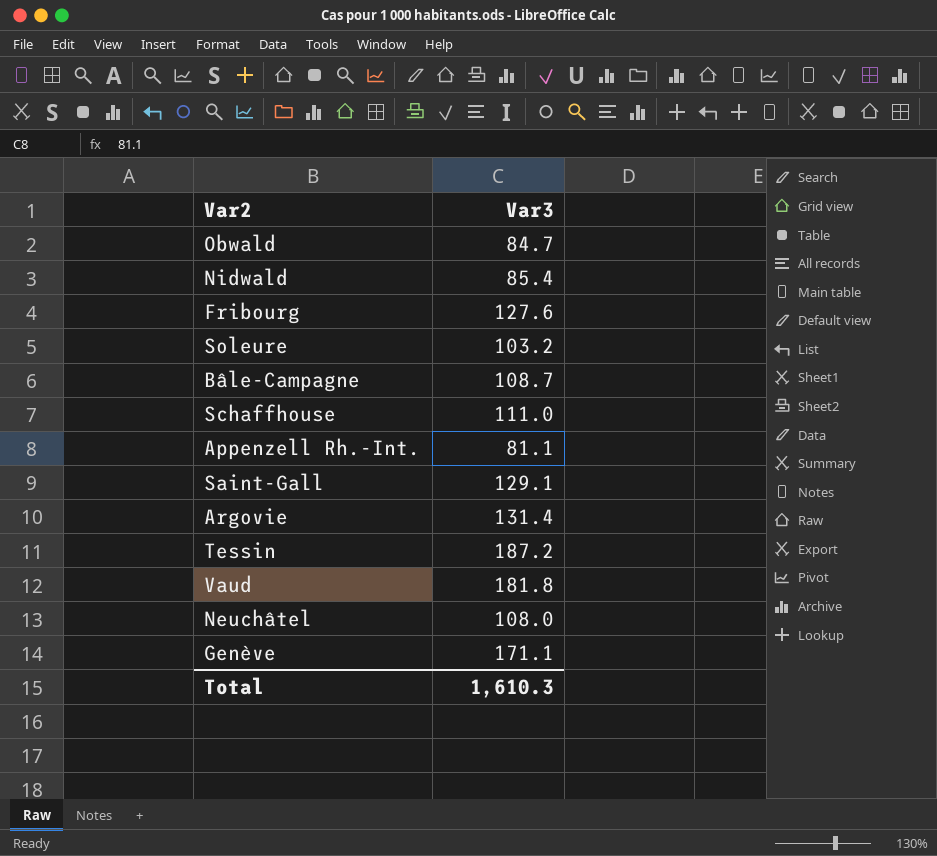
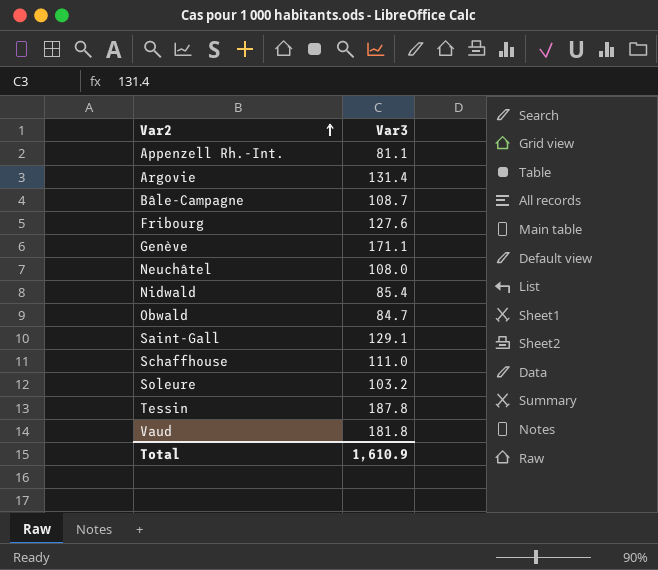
row order: none -> Var2 ascending
Tessin | Var3: 187.2 -> 187.8
Total | Var3: 1,610.3 -> 1,610.9

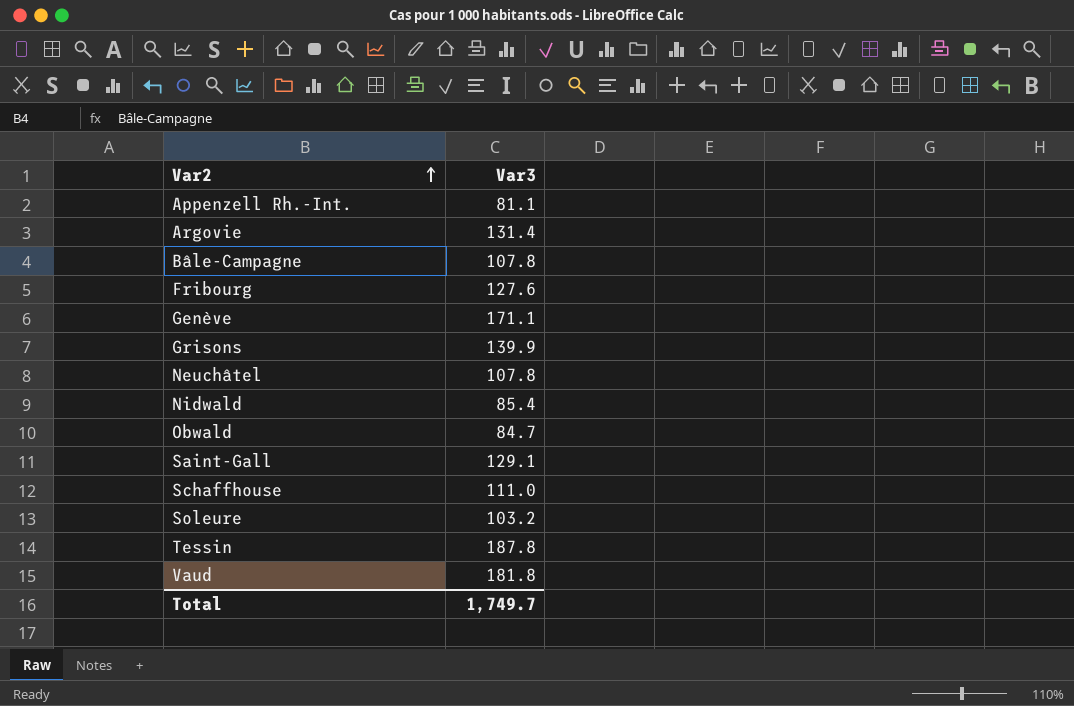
Bâle-Campagne | Var3: 108.7 -> 107.8
row Grisons: none -> 139.9
Neuchâtel | Var3: 108.0 -> 107.8
Total | Var3: 1,610.9 -> 1,749.7

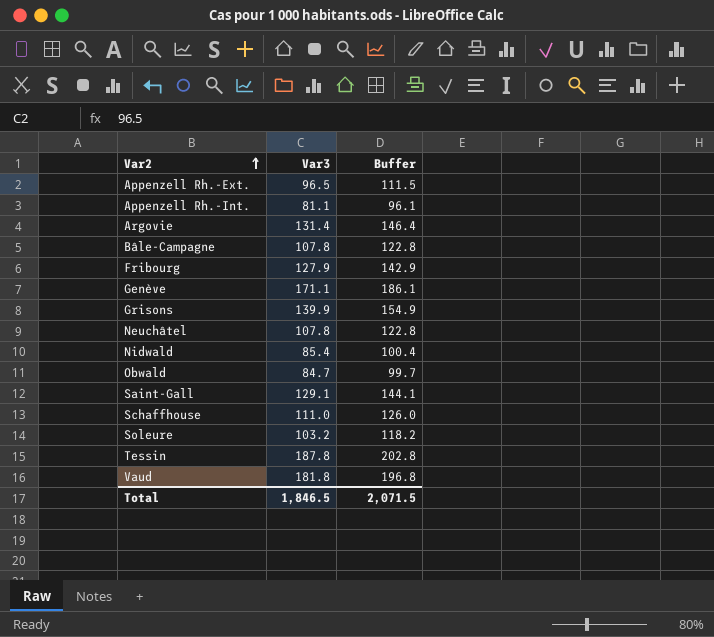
column Buffer | formula: none -> [Var3] + 15
row Appenzell Rh.-Ext.: none -> 96.5 | 111.5
Fribourg | Var3: 127.6 -> 127.9
Total | Var3: 1,749.7 -> 1,846.5

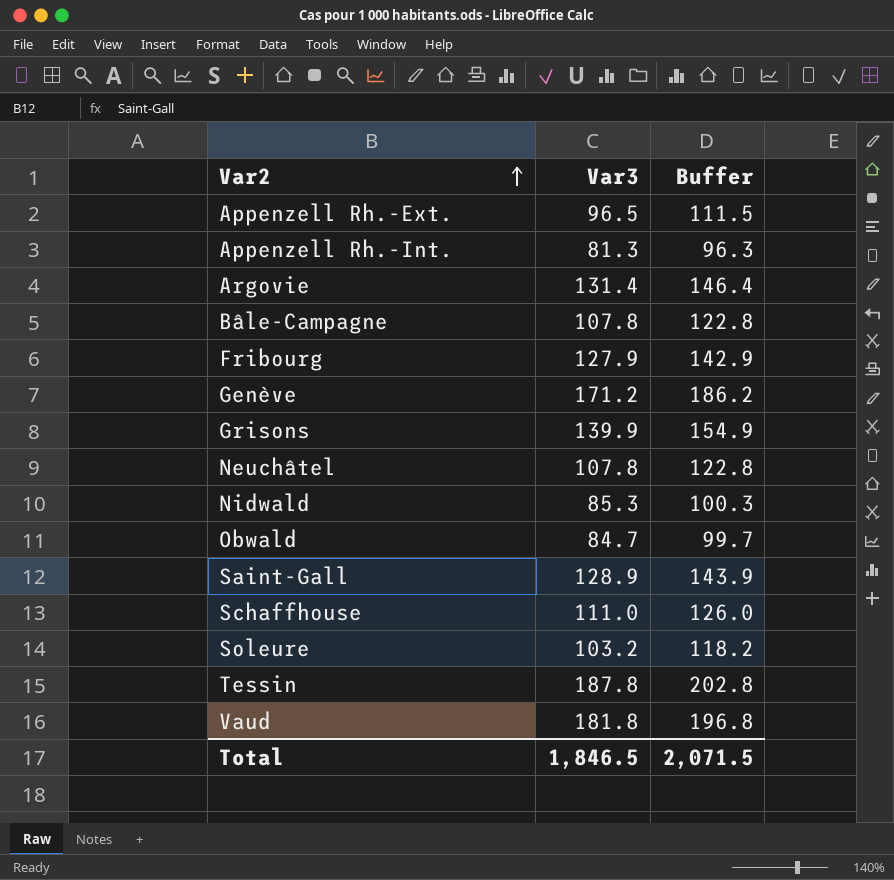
Appenzell Rh.-Int. | Var3: 81.1 -> 81.3
Appenzell Rh.-Int. | Buffer: 96.1 -> 96.3
Genève | Var3: 171.1 -> 171.2
Genève | Buffer: 186.1 -> 186.2
Nidwald | Var3: 85.4 -> 85.3
Nidwald | Buffer: 100.4 -> 100.3
Saint-Gall | Var3: 129.1 -> 128.9
Saint-Gall | Buffer: 144.1 -> 143.9

